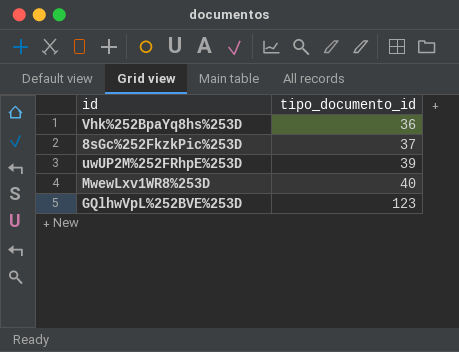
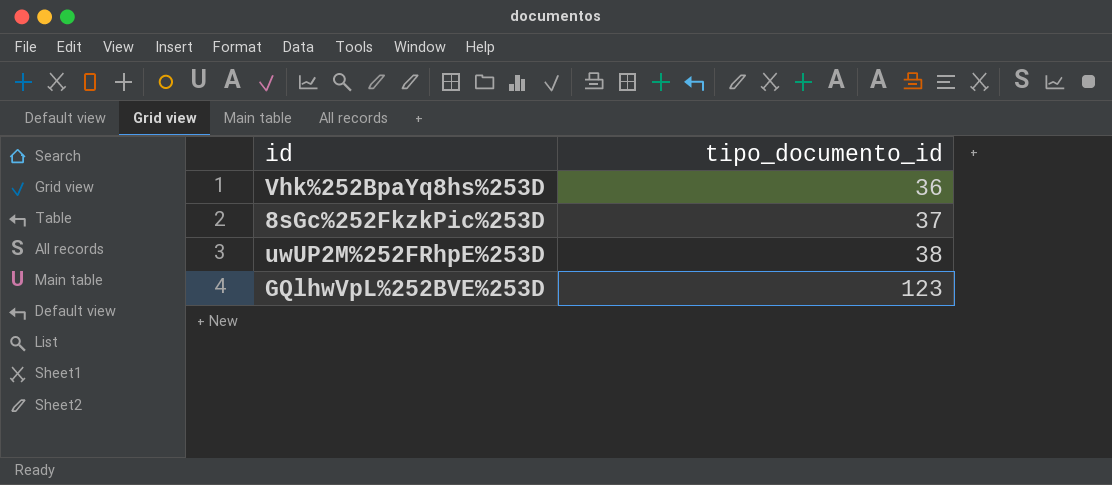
row MwewLxv1WR8%253D: 40 -> none
uwUP2M%252FRhpE%253D | tipo_documento_id: 39 -> 38

